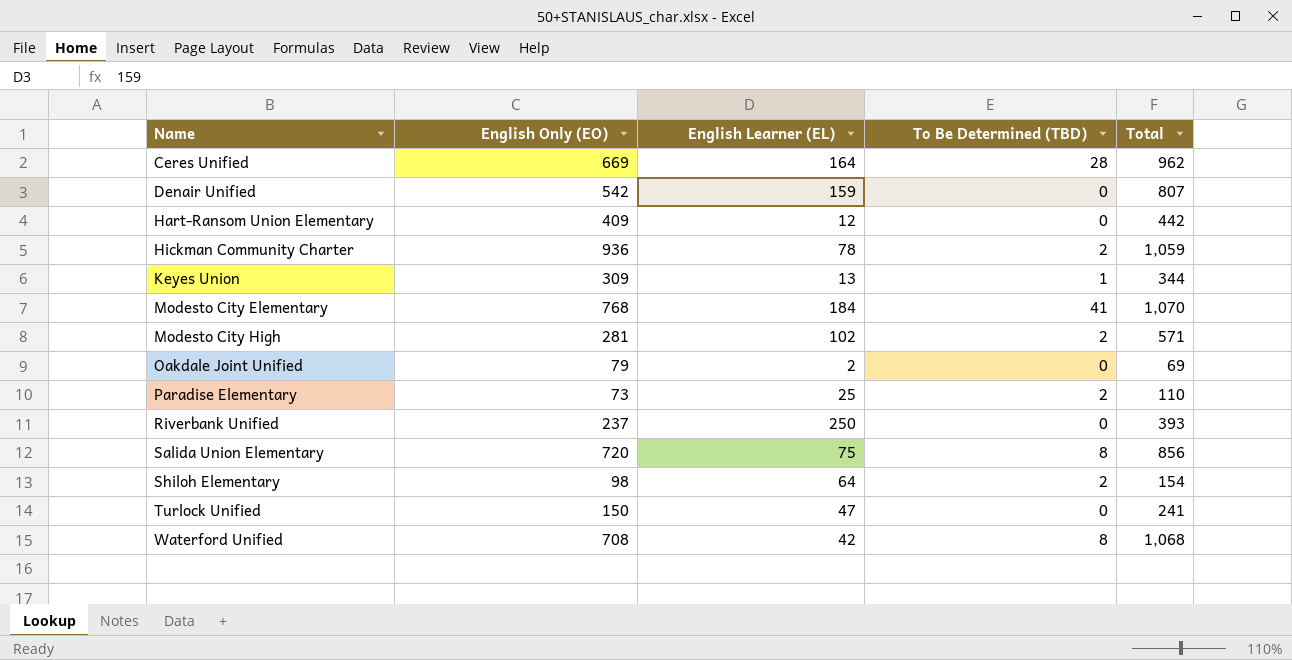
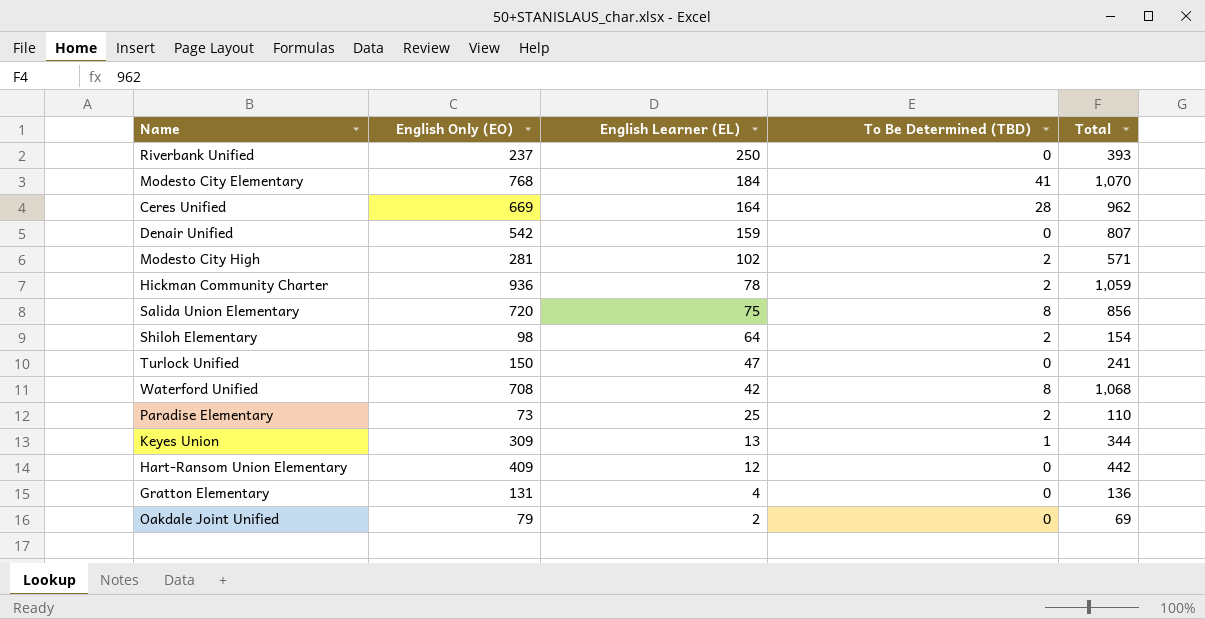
row order: Name ascending -> English Learner (EL) descending
row Gratton Elementary: none -> 131 | 4 | 0 | 136

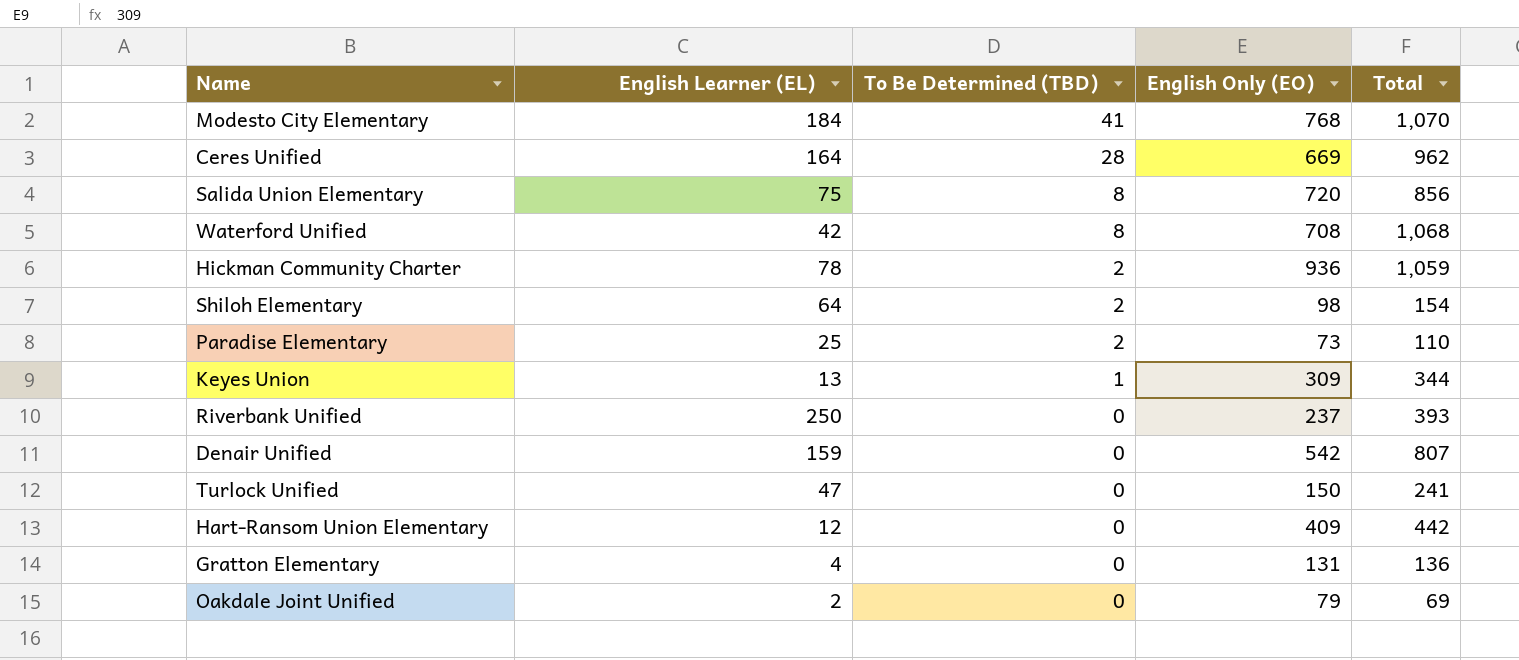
row order: English Learner (EL) descending -> To Be Determined (TBD) descending
column English Only (EO) | position: 2 -> 4
row Modesto City High: 281 | 102 | 2 | 571 -> none

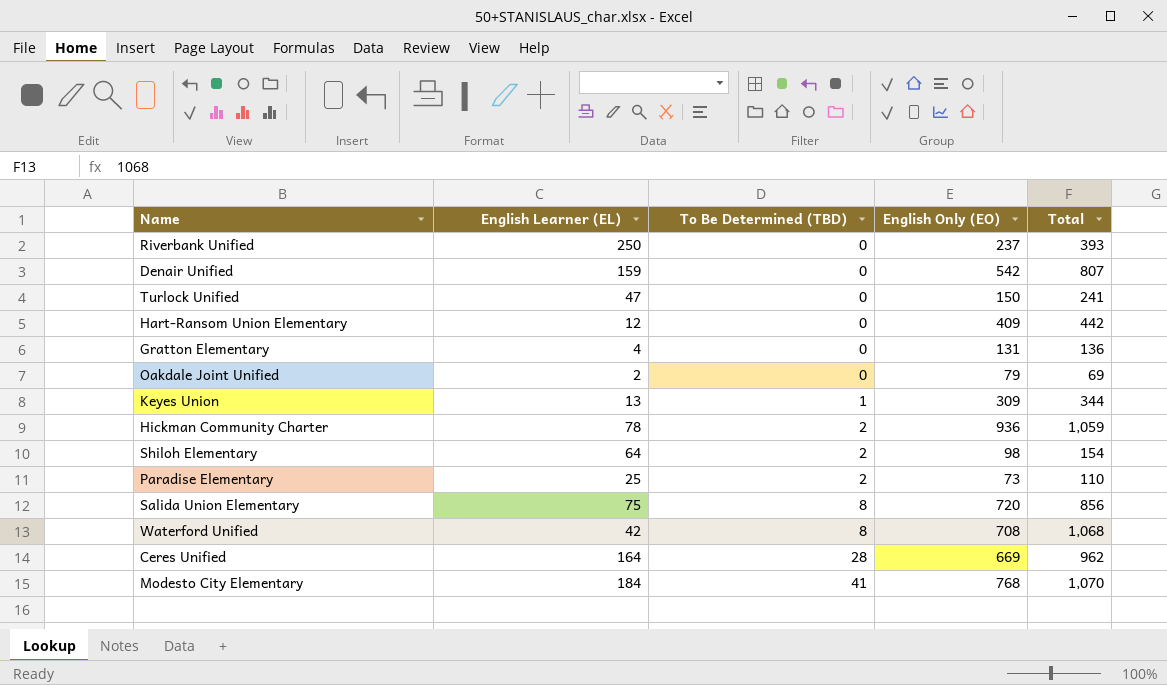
row order: To Be Determined (TBD) descending -> To Be Determined (TBD) ascending

